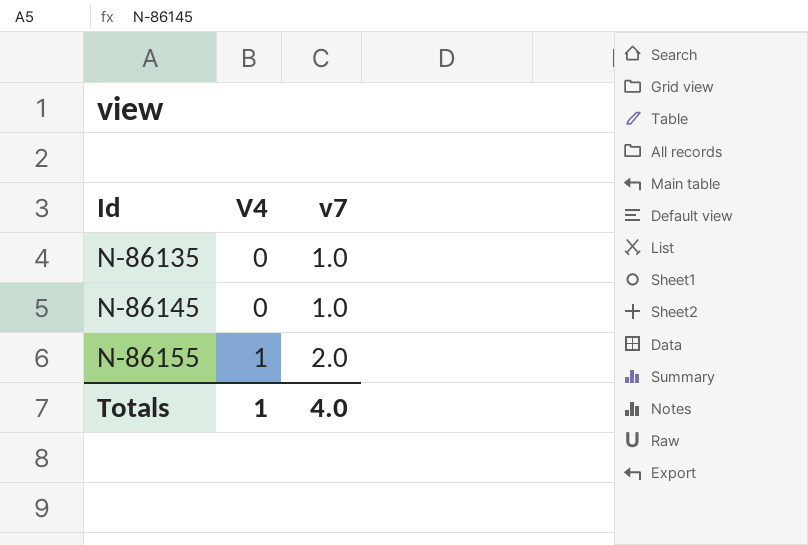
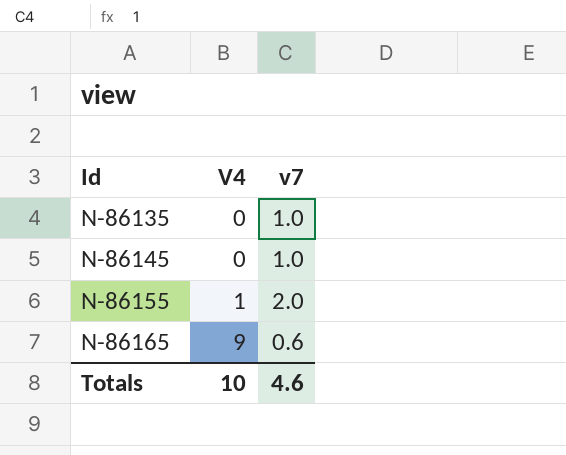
row N-86165: none -> 9 | 0.6
Totals | V4: 1 -> 10
Totals | v7: 4.0 -> 4.6

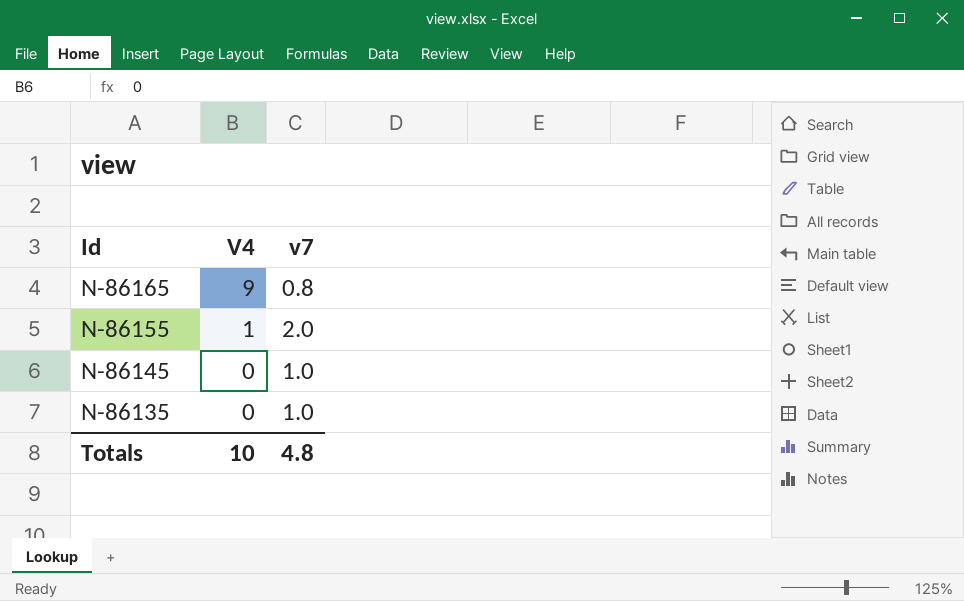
row order: Id ascending -> Id descending
N-86165 | v7: 0.6 -> 0.8
Totals | v7: 4.6 -> 4.8

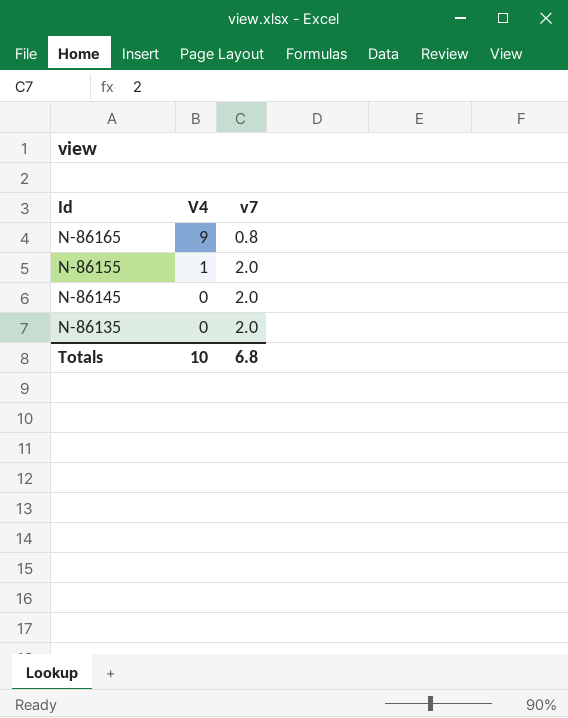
N-86145 | v7: 1.0 -> 2.0
N-86135 | v7: 1.0 -> 2.0
Totals | v7: 4.8 -> 6.8

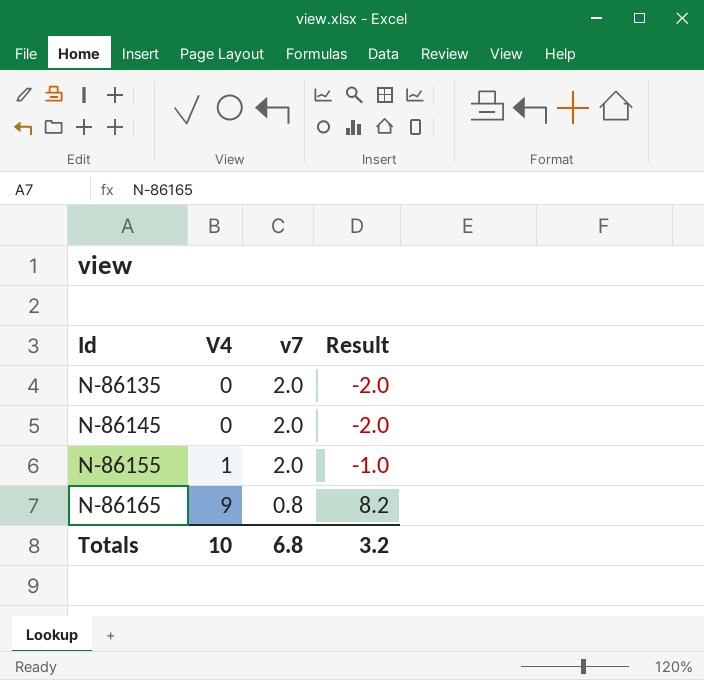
row order: Id descending -> Id ascending
column Result | formula: none -> [V4] - [v7]

